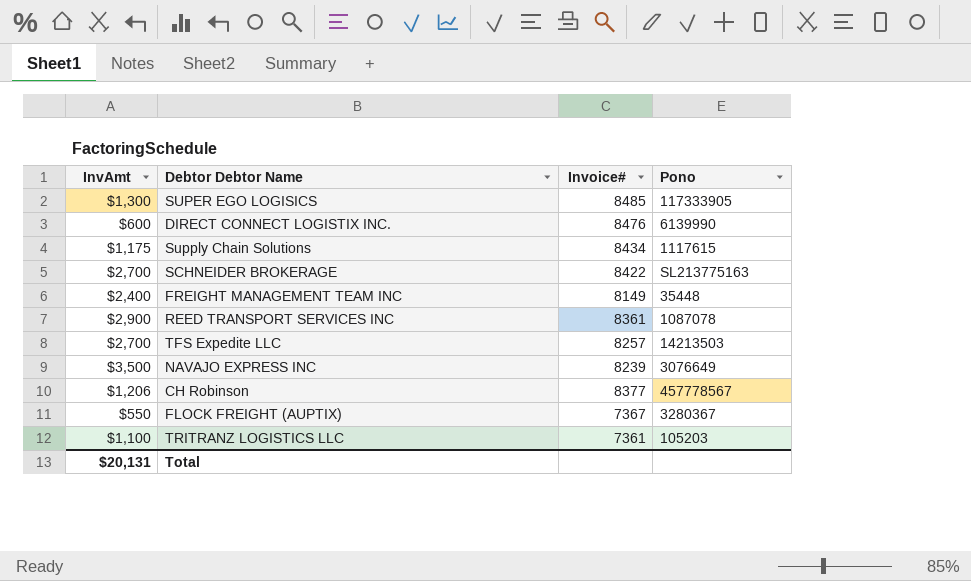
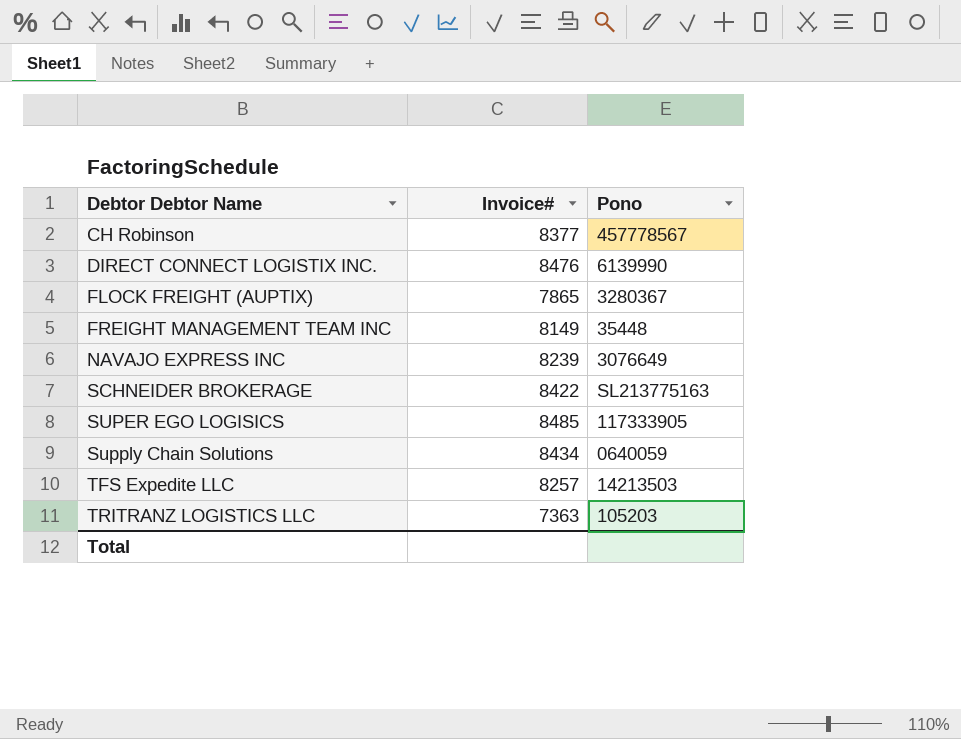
row order: none -> Debtor Debtor Name ascending
column InvAmt | position: 1 -> none
row REED TRANSPORT SERVICES INC: $2,900 | 8361 | 1087078 -> none
FLOCK FREIGHT (AUPTIX) | Invoice#: 7367 -> 7865
Supply Chain Solutions | Pono: 1117615 -> 0640059
TRITRANZ LOGISTICS LLC | Invoice#: 7361 -> 7363

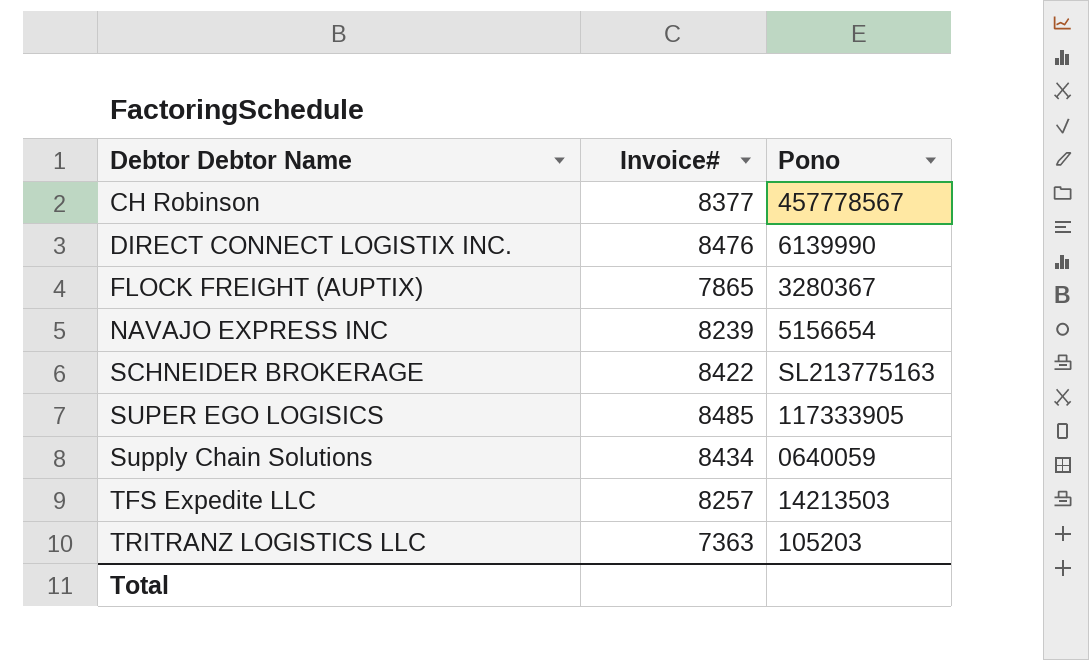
row FREIGHT MANAGEMENT TEAM INC: 8149 | 35448 -> none
NAVAJO EXPRESS INC | Pono: 3076649 -> 5156654

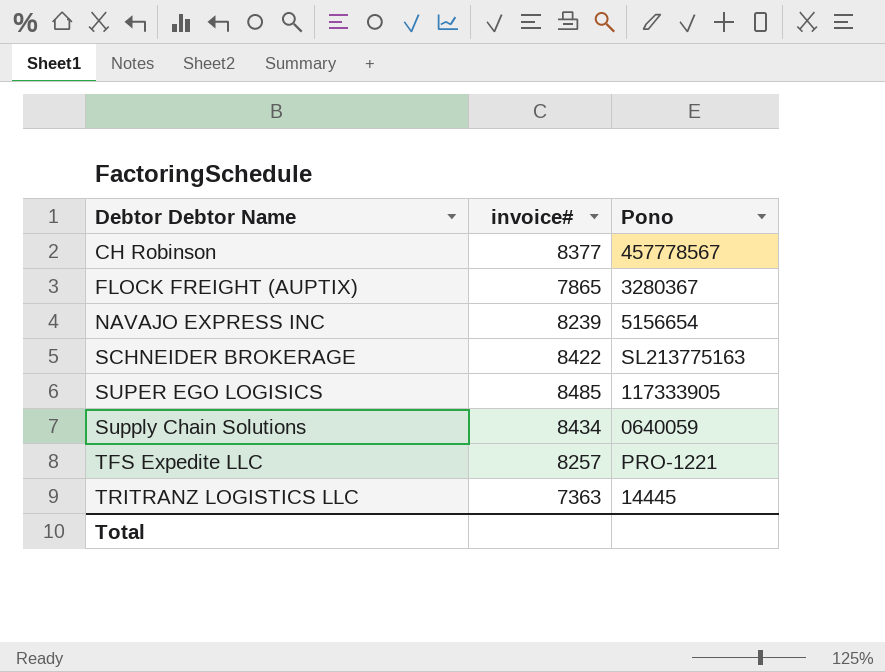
column name: Invoice# -> invoice#
row DIRECT CONNECT LOGISTIX INC.: 8476 | 6139990 -> none
TFS Expedite LLC | Pono: 14213503 -> PRO-1221
TRITRANZ LOGISTICS LLC | Pono: 105203 -> 14445

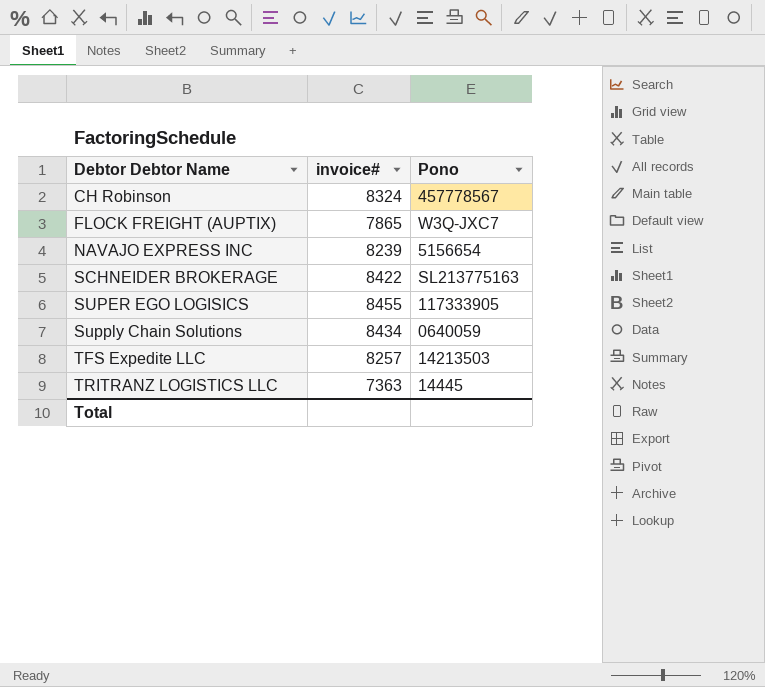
CH Robinson | invoice#: 8377 -> 8324
FLOCK FREIGHT (AUPTIX) | Pono: 3280367 -> W3Q-JXC7
SUPER EGO LOGISICS | invoice#: 8485 -> 8455
TFS Expedite LLC | Pono: PRO-1221 -> 14213503

